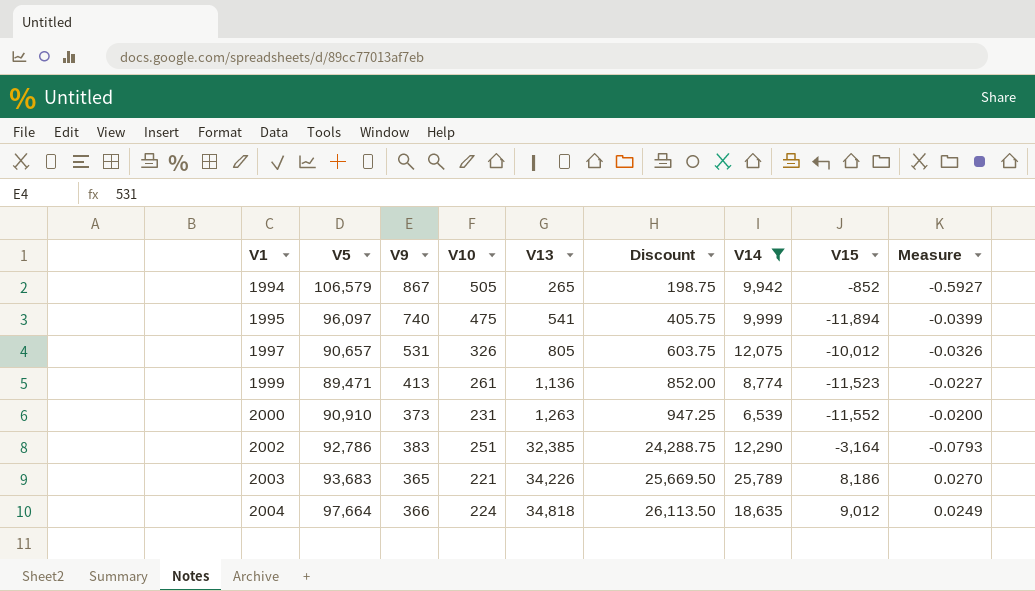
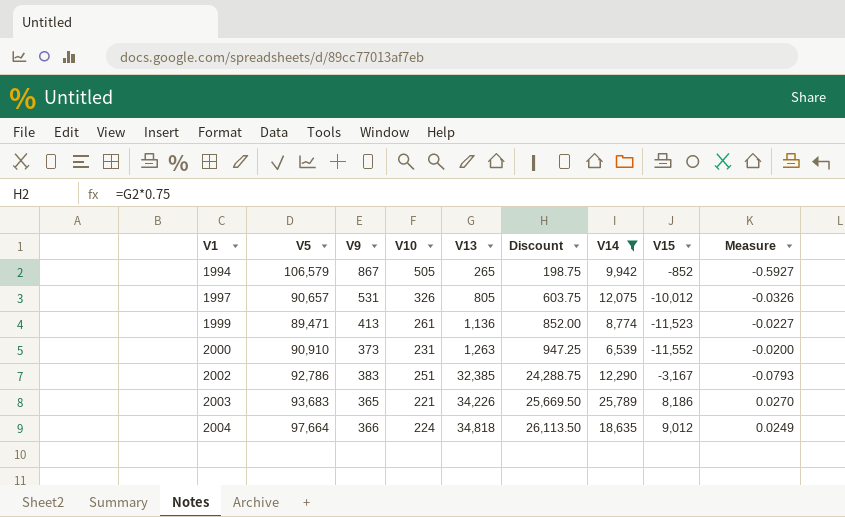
row 1995: 96,097 | 740 | 475 | 541 | 405.75 | 9,999 | -11,894 | -0.0399 -> none
2002 | V15: -3,164 -> -3,167

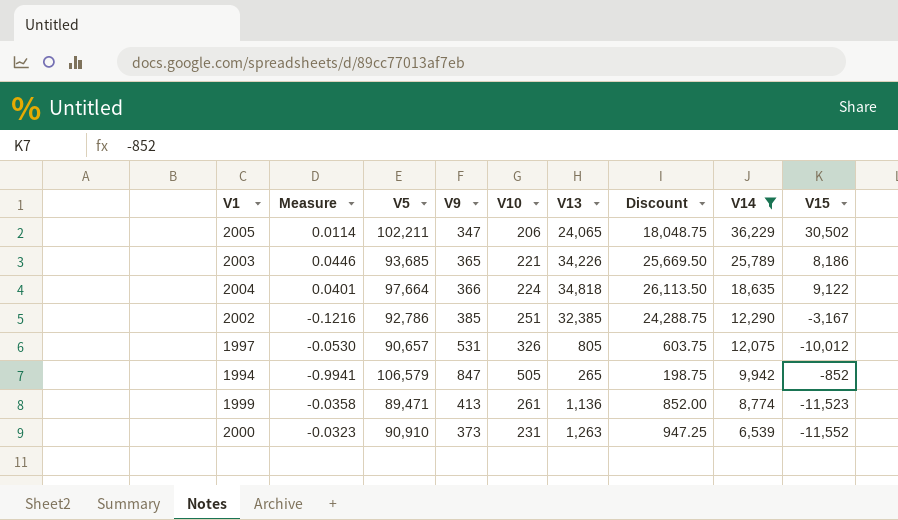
row order: V1 ascending -> V14 descending
column Measure | formula: [V10] / [V15] -> [V9] / [V15]
column Measure | position: 9 -> 2
row 2005: none -> 0.0114 | 102,211 | 347 | 206 | 24,065 | 18,048.75 | 36,229 | 30,502
2003 | V5: 93,683 -> 93,685
2004 | V15: 9,012 -> 9,122
2002 | V9: 383 -> 385
1994 | V9: 867 -> 847

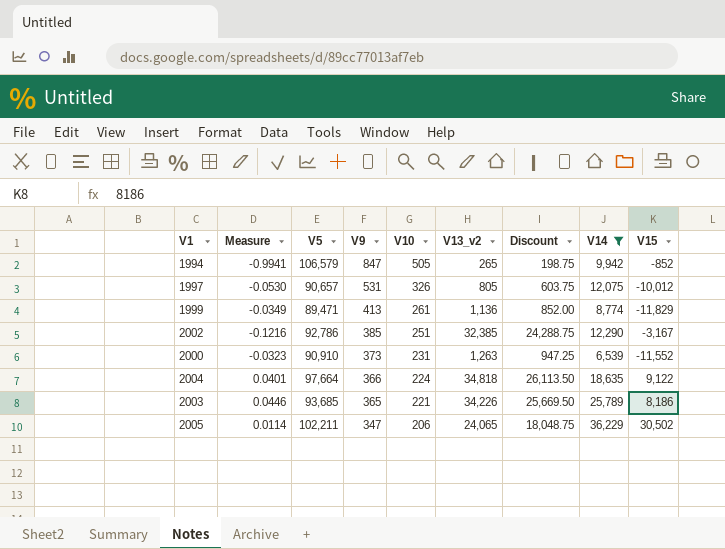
row order: V14 descending -> V9 descending
column name: V13 -> V13_v2
1999 | Measure: -0.0358 -> -0.0349
1999 | V15: -11,523 -> -11,829

